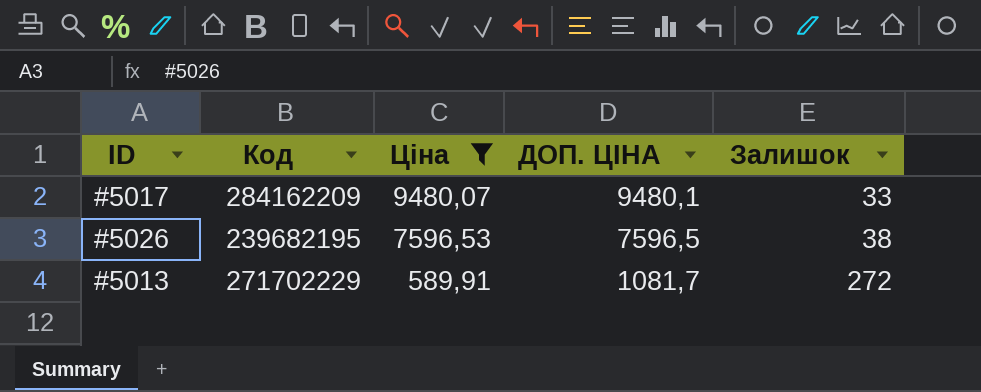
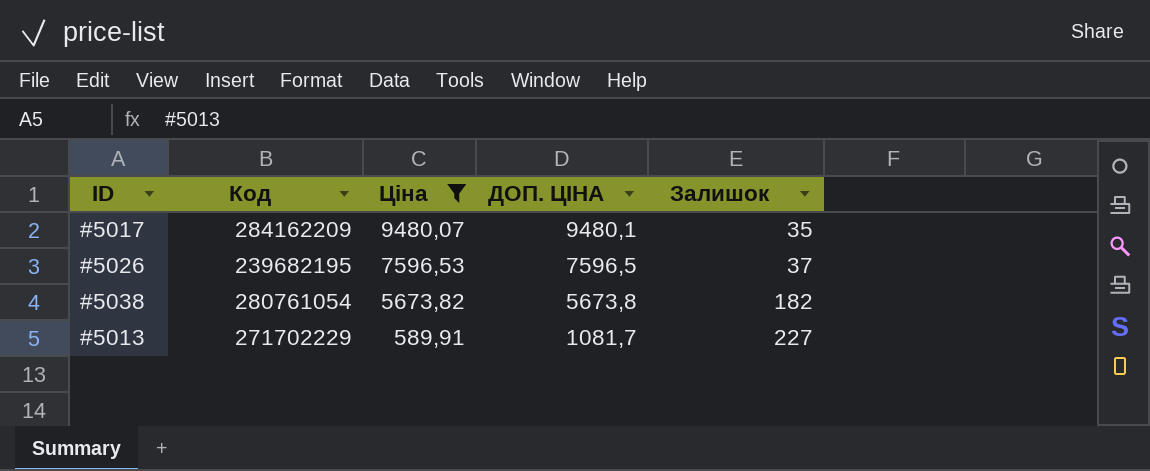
#5017 | Залишок: 33 -> 35
#5026 | Залишок: 38 -> 37
row #5038: none -> 280761054 | 5673,82 | 5673,8 | 182
#5013 | Залишок: 272 -> 227

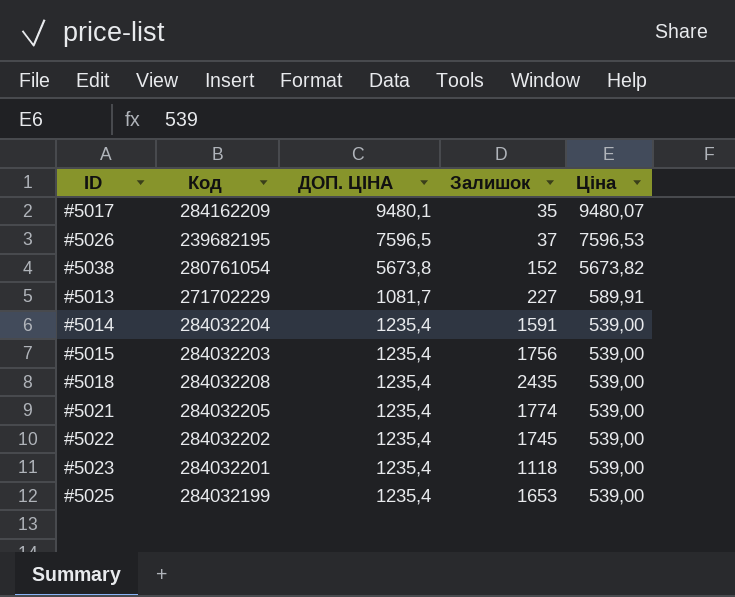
filter: Ціна != 539,00 -> none
column Ціна | position: 3 -> 5
#5038 | Залишок: 182 -> 152

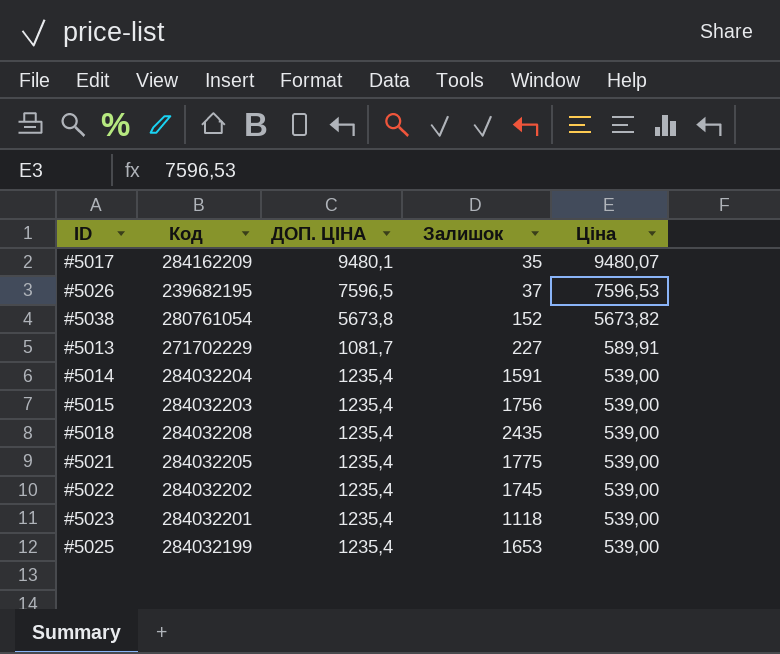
#5021 | Залишок: 1774 -> 1775

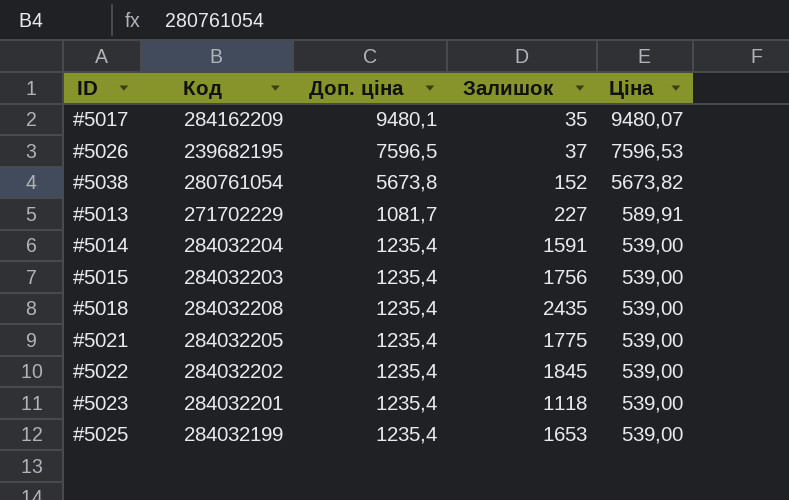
column name: ДОП. ЦІНА -> Доп. ціна
#5022 | Залишок: 1745 -> 1845

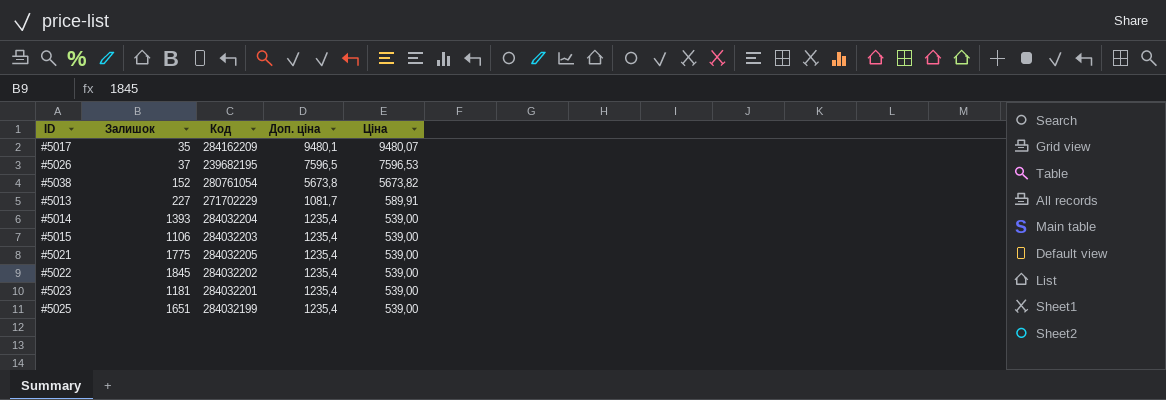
column Залишок | position: 4 -> 2
row #5018: 284032208 | 1235,4 | 2435 | 539,00 -> none
#5014 | Залишок: 1591 -> 1393
#5015 | Залишок: 1756 -> 1106
#5023 | Залишок: 1118 -> 1181
#5025 | Залишок: 1653 -> 1651

